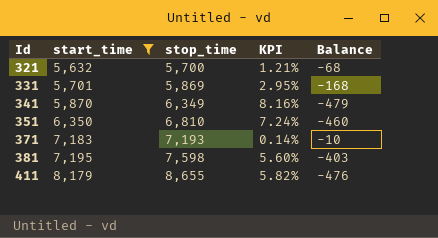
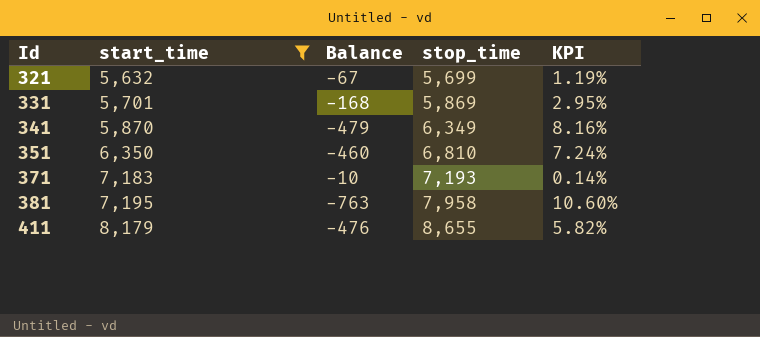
column Balance | position: 5 -> 3
321 | Balance: -68 -> -67
321 | stop_time: 5,700 -> 5,699
321 | KPI: 1.21% -> 1.19%
381 | Balance: -403 -> -763
381 | stop_time: 7,598 -> 7,958
381 | KPI: 5.60% -> 10.60%

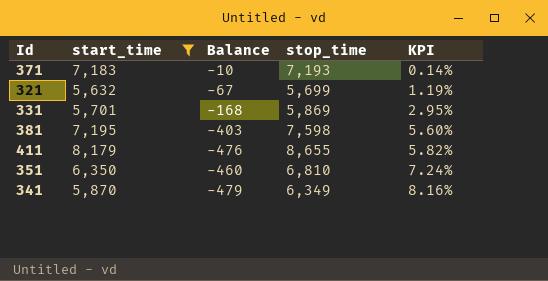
row order: Id ascending -> KPI ascending
381 | Balance: -763 -> -403
381 | stop_time: 7,958 -> 7,598
381 | KPI: 10.60% -> 5.60%

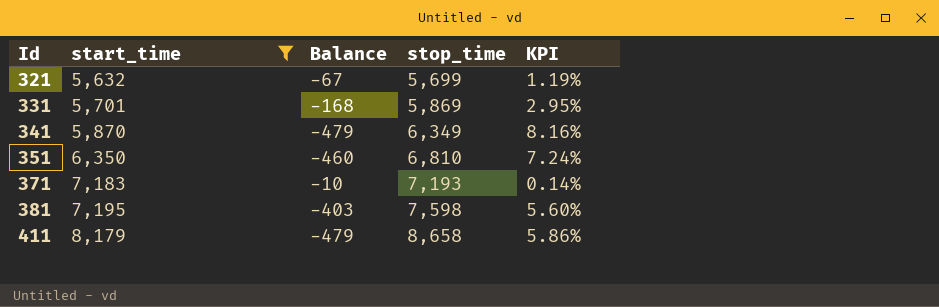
row order: KPI ascending -> Id ascending
411 | Balance: -476 -> -479
411 | stop_time: 8,655 -> 8,658
411 | KPI: 5.82% -> 5.86%

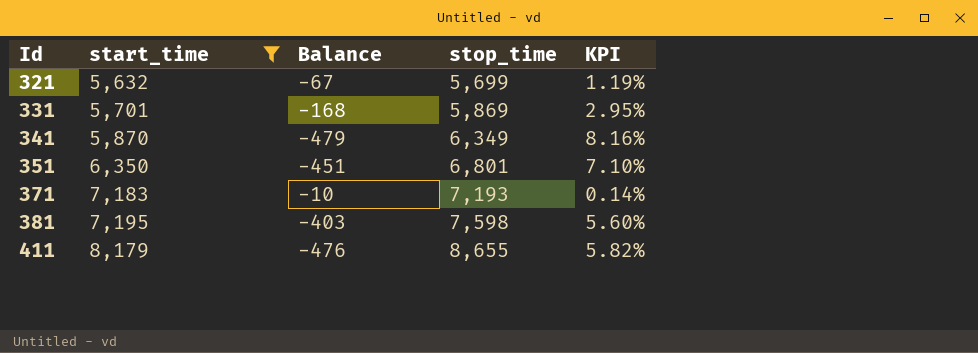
351 | Balance: -460 -> -451
351 | stop_time: 6,810 -> 6,801
351 | KPI: 7.24% -> 7.10%
411 | Balance: -479 -> -476
411 | stop_time: 8,658 -> 8,655
411 | KPI: 5.86% -> 5.82%

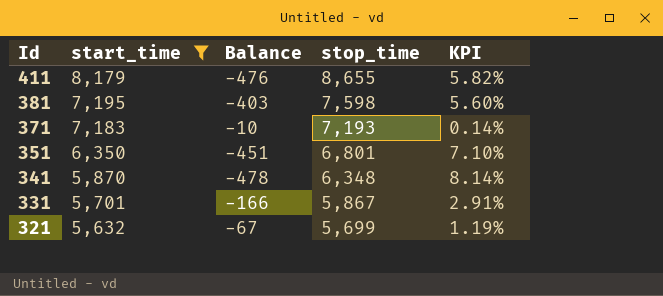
row order: Id ascending -> Id descending
341 | Balance: -479 -> -478
341 | stop_time: 6,349 -> 6,348
341 | KPI: 8.16% -> 8.14%
331 | Balance: -168 -> -166
331 | stop_time: 5,869 -> 5,867
331 | KPI: 2.95% -> 2.91%

